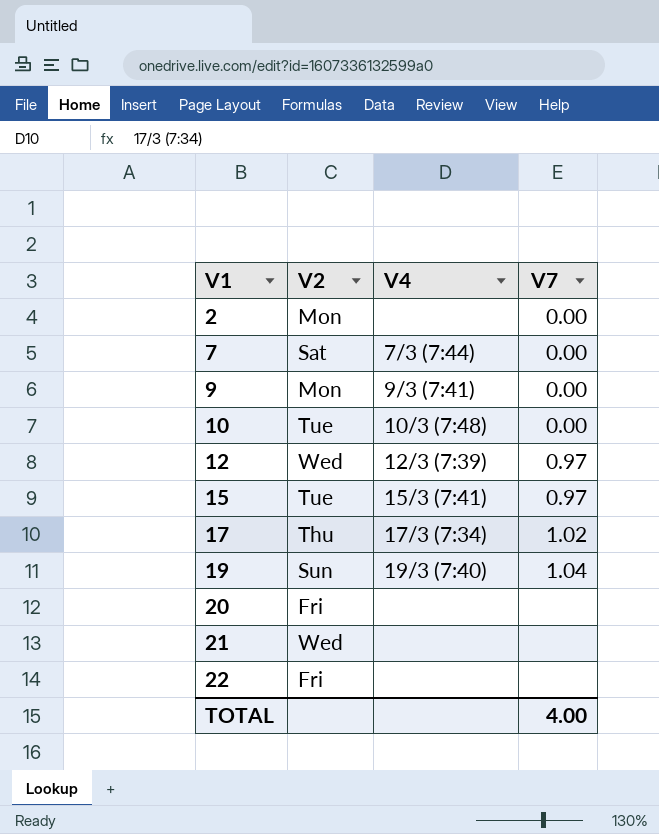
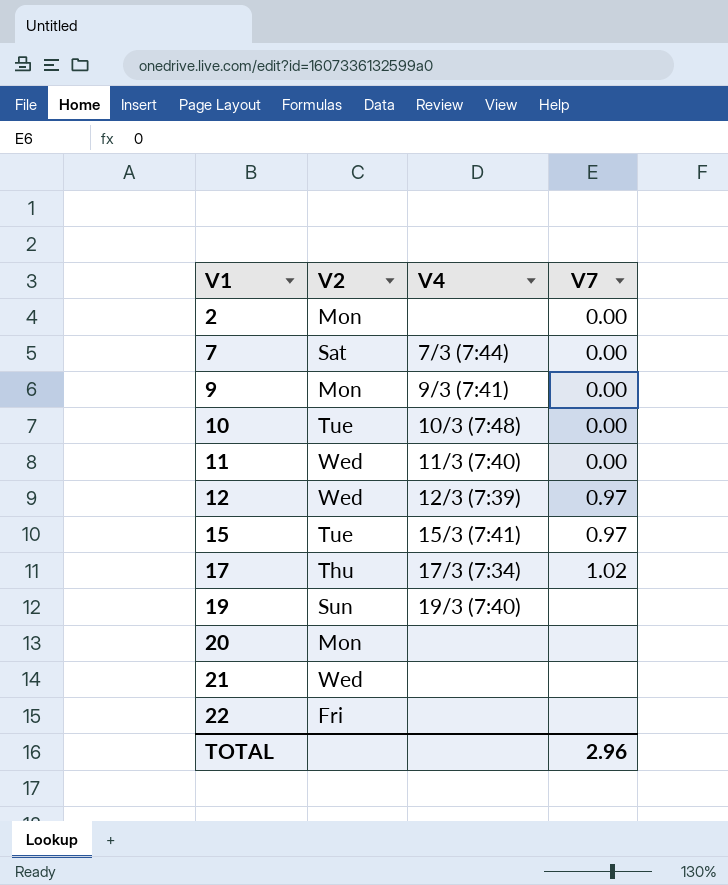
row 11: none -> Wed | 11/3 (7:40) | 0.00
19 | V7: 1.04 -> none
20 | V2: Fri -> Mon
TOTAL | V7: 4.00 -> 2.96

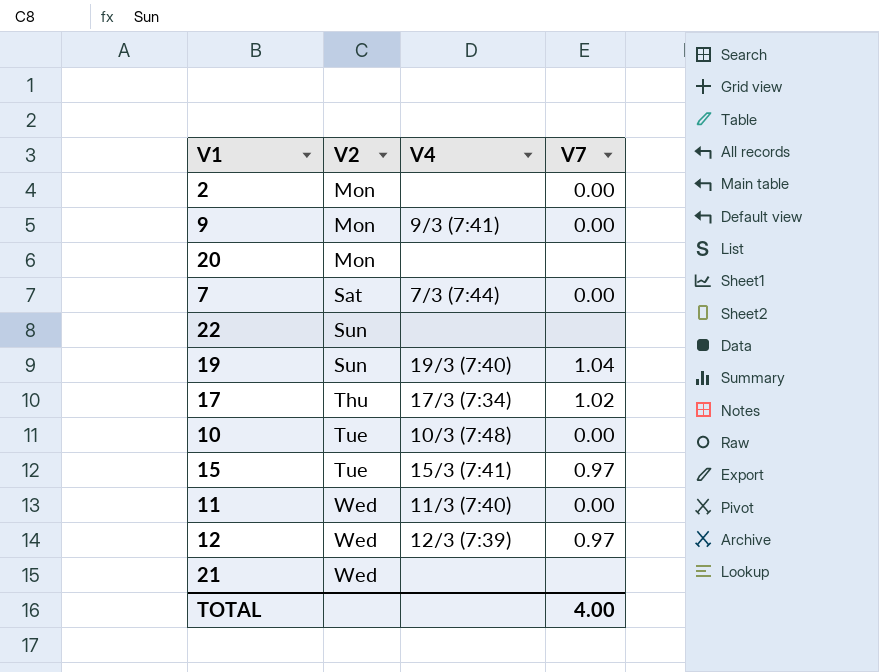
row order: V1 ascending -> V2 ascending
22 | V2: Fri -> Sun
19 | V7: none -> 1.04
TOTAL | V7: 2.96 -> 4.00

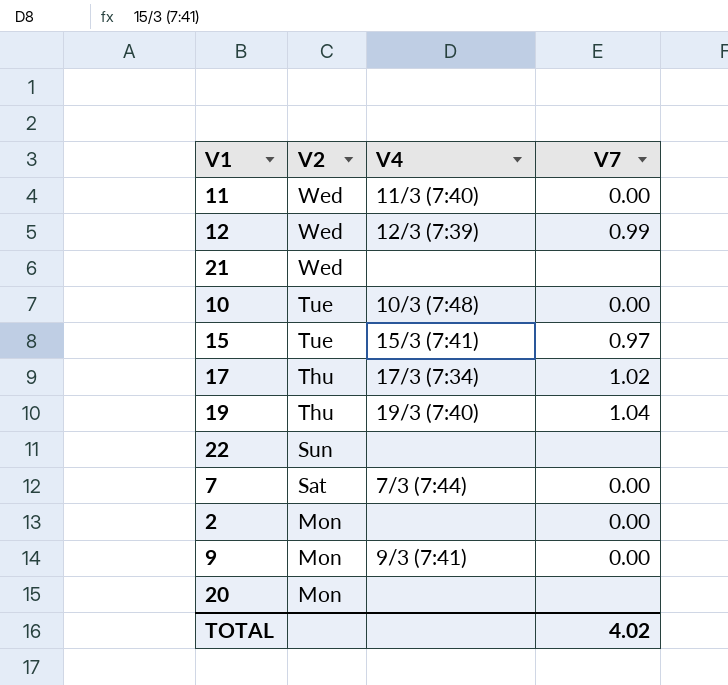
row order: V2 ascending -> V2 descending
12 | V7: 0.97 -> 0.99
19 | V2: Sun -> Thu
TOTAL | V7: 4.00 -> 4.02

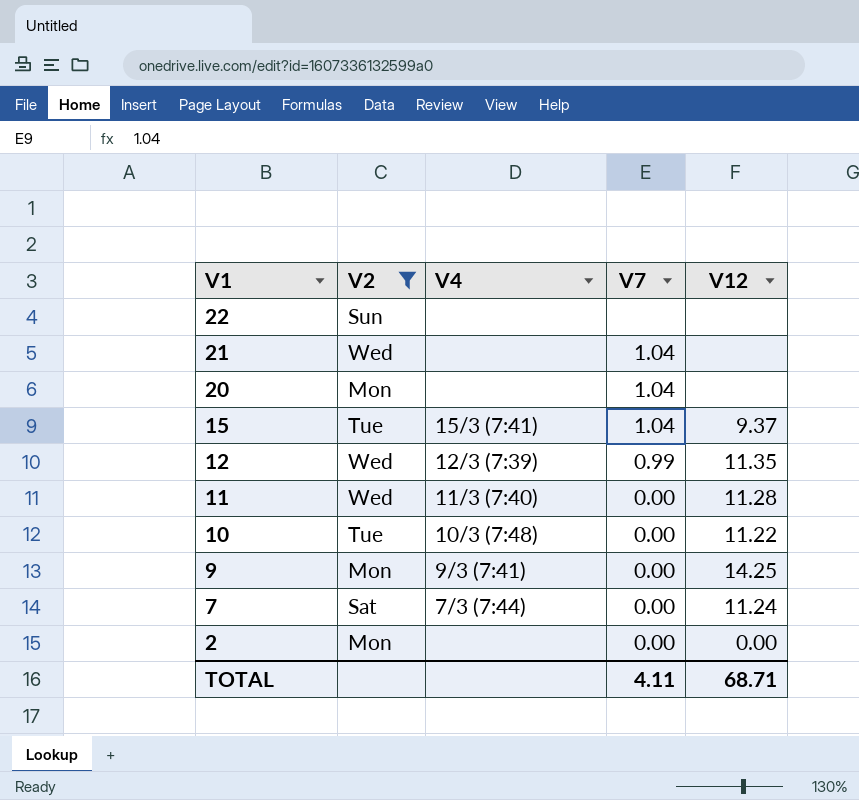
filter: none -> V2 != Thu
row order: V2 descending -> V1 descending
column V12 | position: none -> 5
21 | V7: none -> 1.04
20 | V7: none -> 1.04
15 | V7: 0.97 -> 1.04
TOTAL | V7: 4.02 -> 4.11

